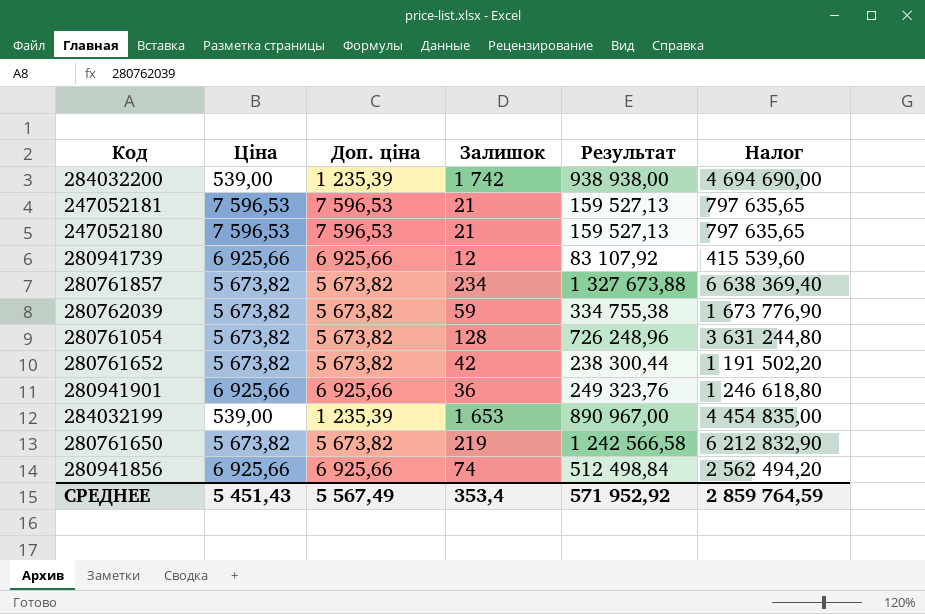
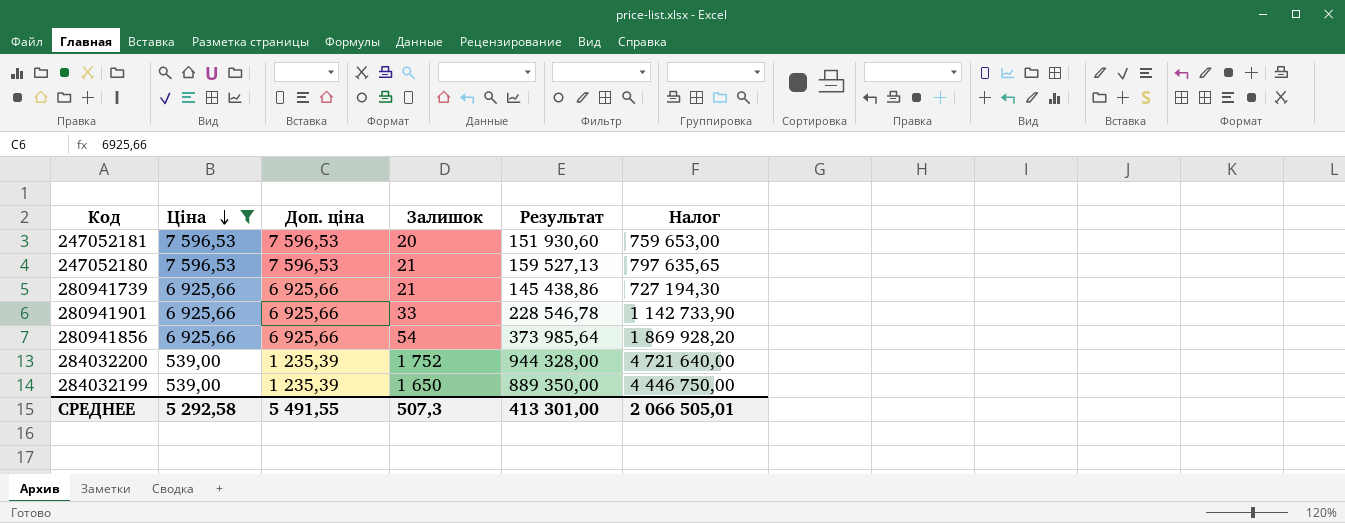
filter: none -> Ціна != 5 673,82
row order: none -> Ціна descending
247052181 | Залишок: 21 -> 20
247052181 | Результат: 159 527,13 -> 151 930,60
247052181 | Налог: 797 635,65 -> 759 653,00
280941739 | Залишок: 12 -> 21
280941739 | Результат: 83 107,92 -> 145 438,86
280941739 | Налог: 415 539,60 -> 727 194,30
280941901 | Залишок: 36 -> 33
280941901 | Результат: 249 323,76 -> 228 546,78
280941901 | Налог: 1 246 618,80 -> 1 142 733,90
280941856 | Залишок: 74 -> 54
280941856 | Результат: 512 498,84 -> 373 985,64
280941856 | Налог: 2 562 494,20 -> 1 869 928,20
284032200 | Залишок: 1 742 -> 1 752
284032200 | Результат: 938 938,00 -> 944 328,00
284032200 | Налог: 4 694 690,00 -> 4 721 640,00
284032199 | Залишок: 1 653 -> 1 650
284032199 | Результат: 890 967,00 -> 889 350,00
284032199 | Налог: 4 454 835,00 -> 4 446 750,00
СРЕДНЕЕ | Ціна: 5 451,43 -> 5 292,58
СРЕДНЕЕ | Доп. ціна: 5 567,49 -> 5 491,55
СРЕДНЕЕ | Залишок: 353,4 -> 507,3
СРЕДНЕЕ | Результат: 571 952,92 -> 413 301,00
СРЕДНЕЕ | Налог: 2 859 764,59 -> 2 066 505,01

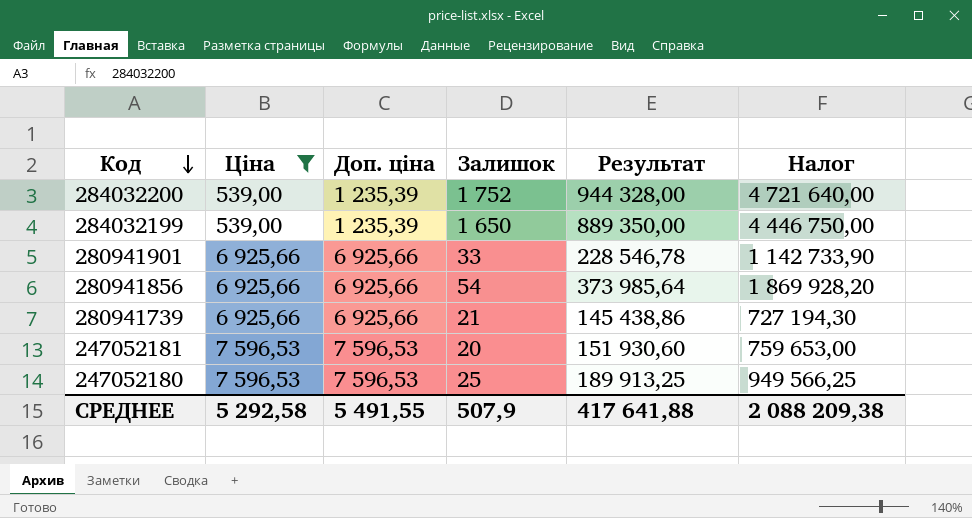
row order: Ціна descending -> Код descending
247052180 | Залишок: 21 -> 25
247052180 | Результат: 159 527,13 -> 189 913,25
247052180 | Налог: 797 635,65 -> 949 566,25
СРЕДНЕЕ | Залишок: 507,3 -> 507,9
СРЕДНЕЕ | Результат: 413 301,00 -> 417 641,88
СРЕДНЕЕ | Налог: 2 066 505,01 -> 2 088 209,38

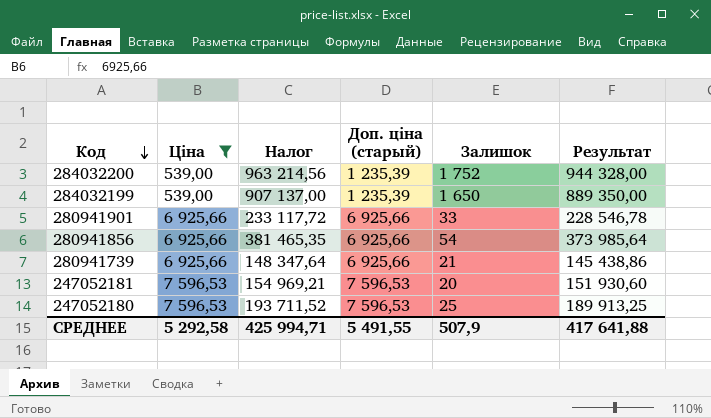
column Налог | formula: [Результат] * 5 -> [Результат] * 1,02
column Налог | position: 6 -> 3
column name: Доп. ціна -> Доп. ціна (старый)
СРЕДНЕЕ | Налог: 2 088 209,38 -> 425 994,71

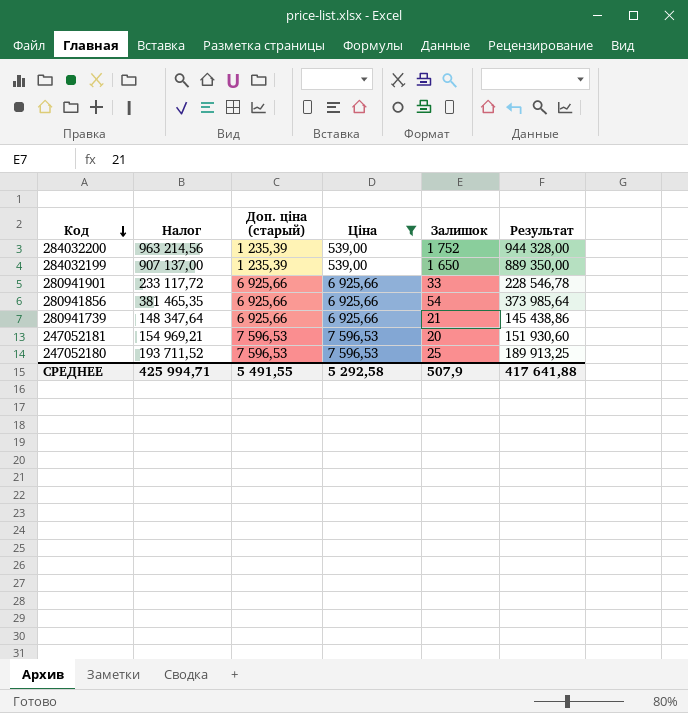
column Ціна | position: 2 -> 4

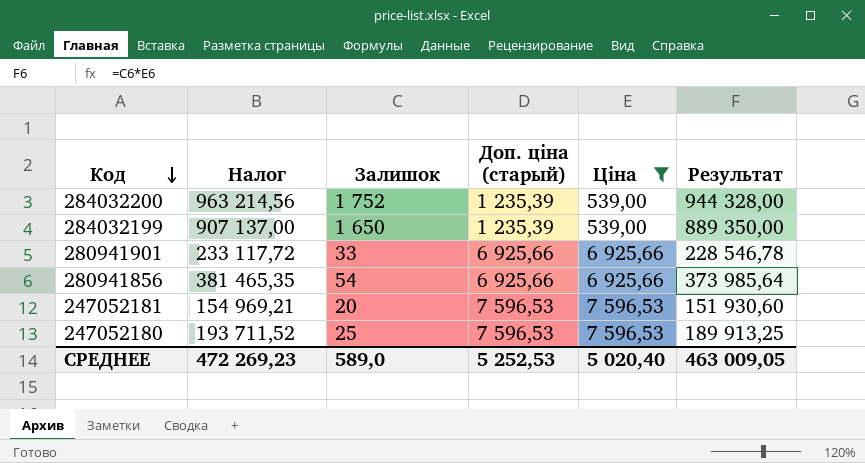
column Залишок | position: 5 -> 3
row 280941739: 148 347,64 | 6 925,66 | 6 925,66 | 21 | 145 438,86 -> none
СРЕДНЕЕ | Налог: 425 994,71 -> 472 269,23
СРЕДНЕЕ | Залишок: 507,9 -> 589,0
СРЕДНЕЕ | Доп. ціна (старый): 5 491,55 -> 5 252,53
СРЕДНЕЕ | Ціна: 5 292,58 -> 5 020,40
СРЕДНЕЕ | Результат: 417 641,88 -> 463 009,05

